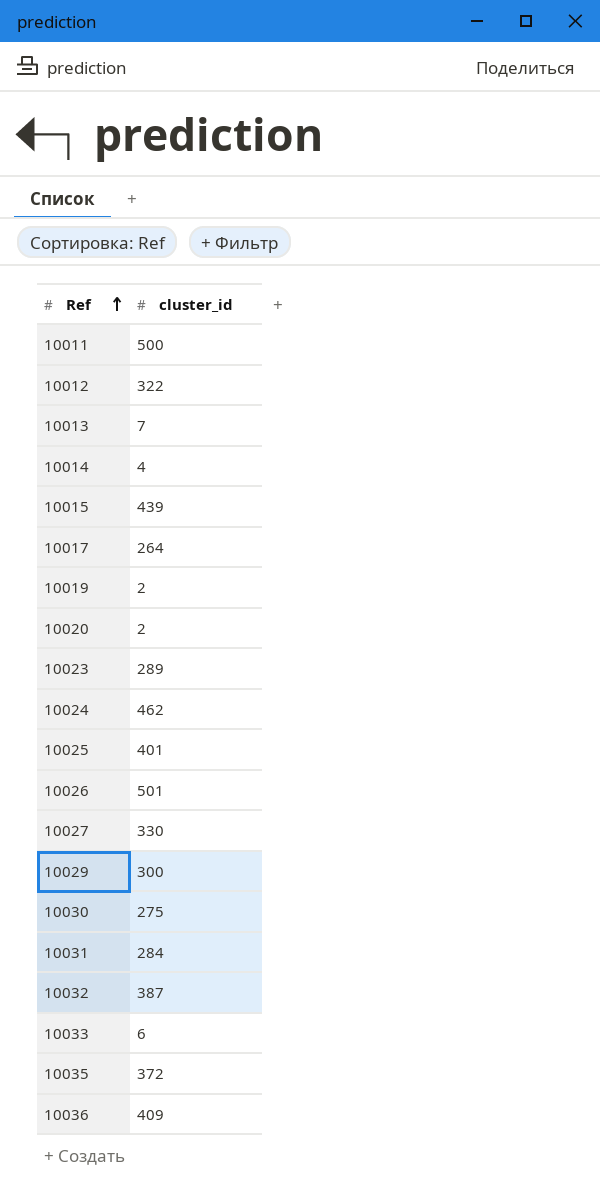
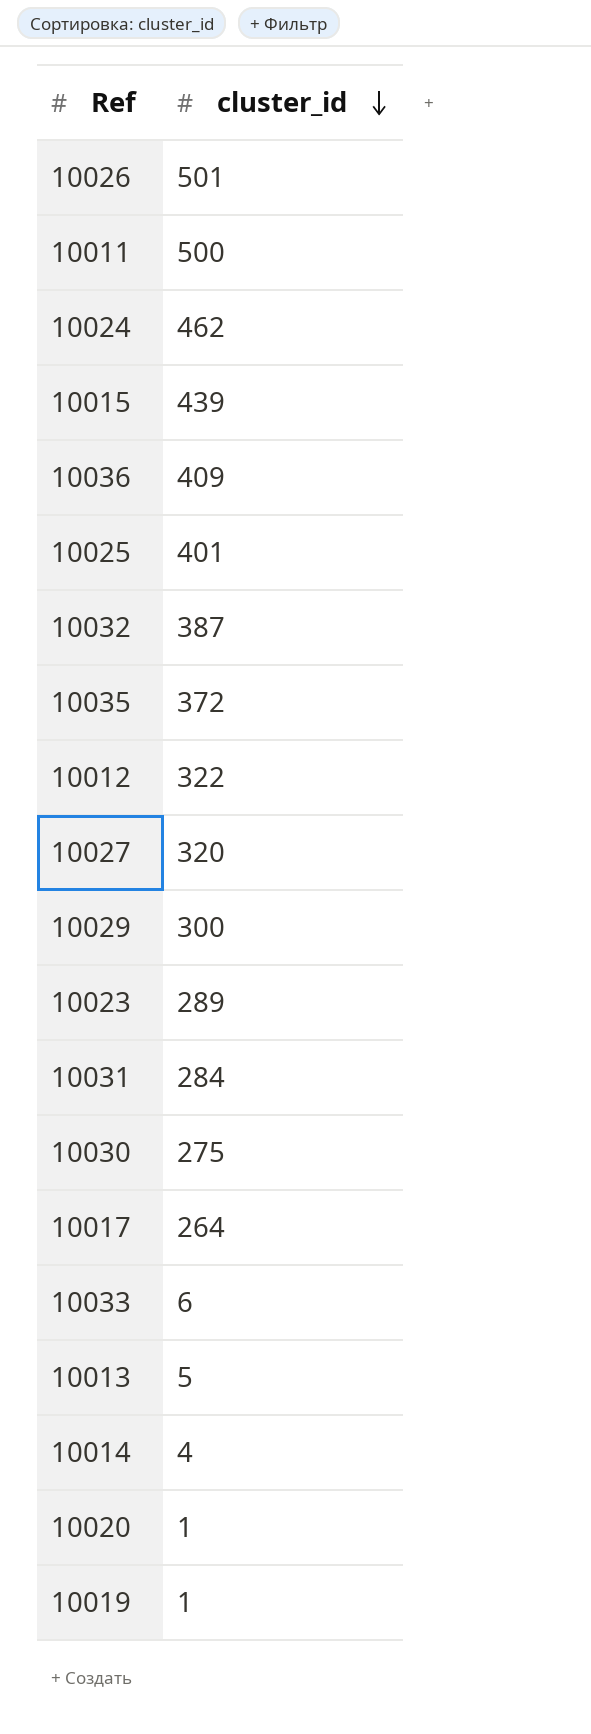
row order: Ref ascending -> cluster_id descending
10027 | cluster_id: 330 -> 320
10013 | cluster_id: 7 -> 5
10020 | cluster_id: 2 -> 1
10019 | cluster_id: 2 -> 1

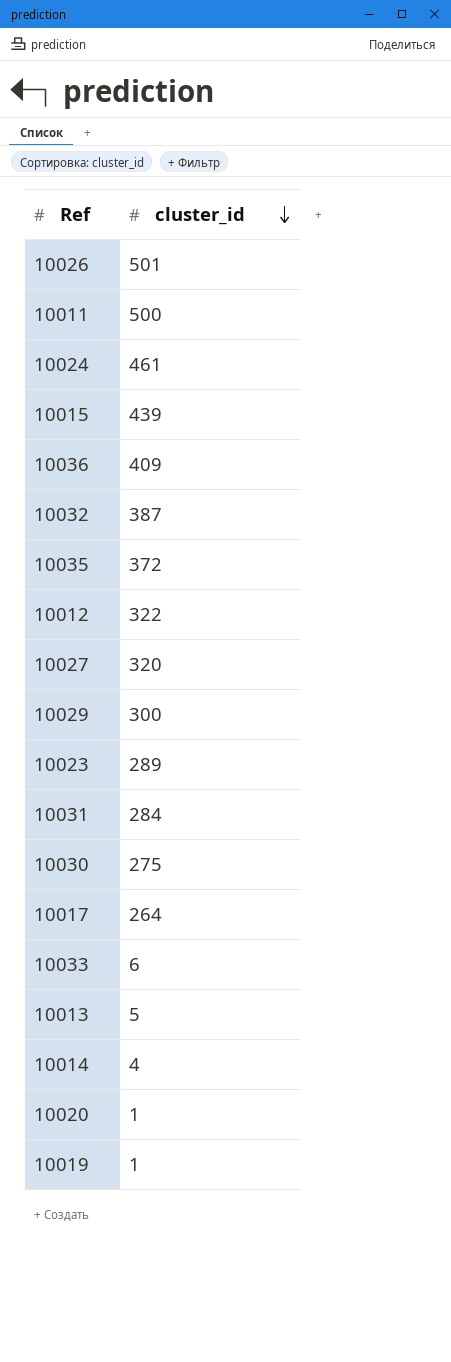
row 10025: 401 -> none
10024 | cluster_id: 462 -> 461

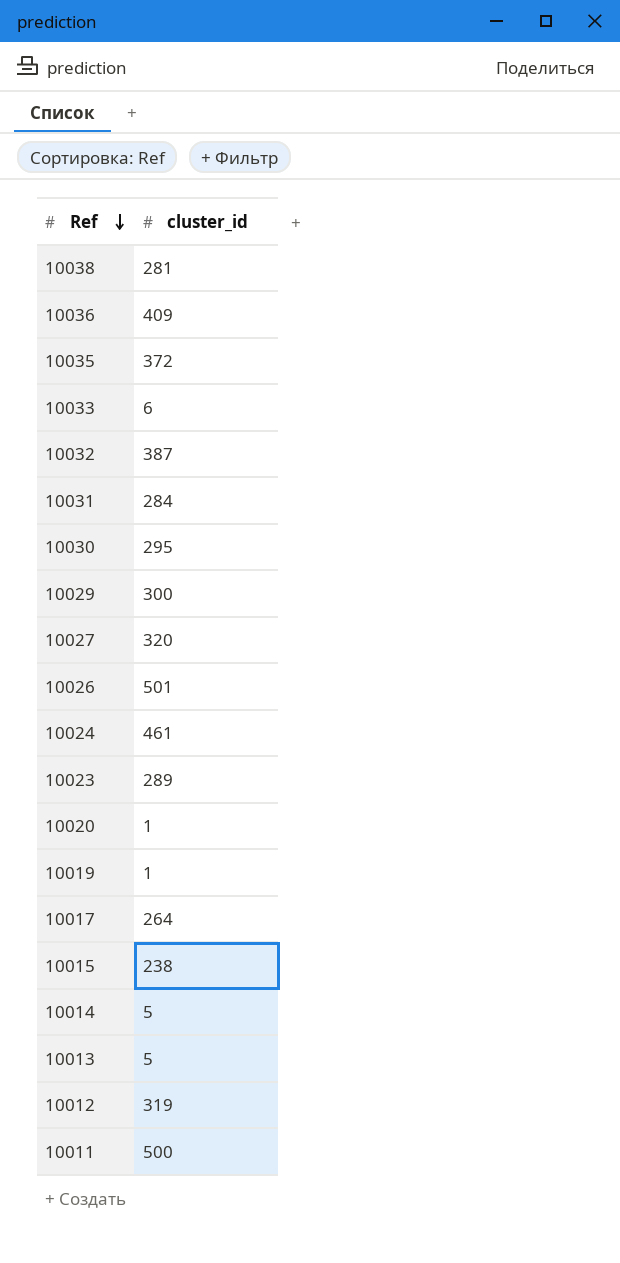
row order: cluster_id descending -> Ref descending
row 10038: none -> 281
10030 | cluster_id: 275 -> 295
10015 | cluster_id: 439 -> 238
10014 | cluster_id: 4 -> 5
10012 | cluster_id: 322 -> 319

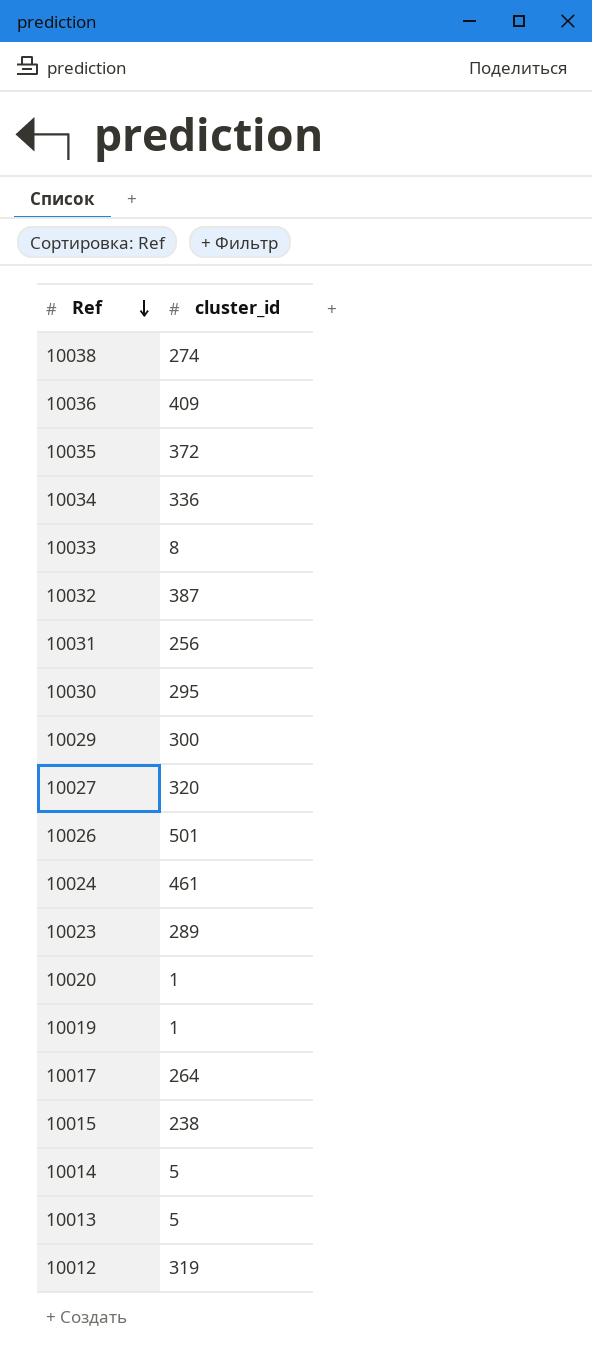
row 10011: 500 -> none
10038 | cluster_id: 281 -> 274
row 10034: none -> 336
10033 | cluster_id: 6 -> 8
10031 | cluster_id: 284 -> 256

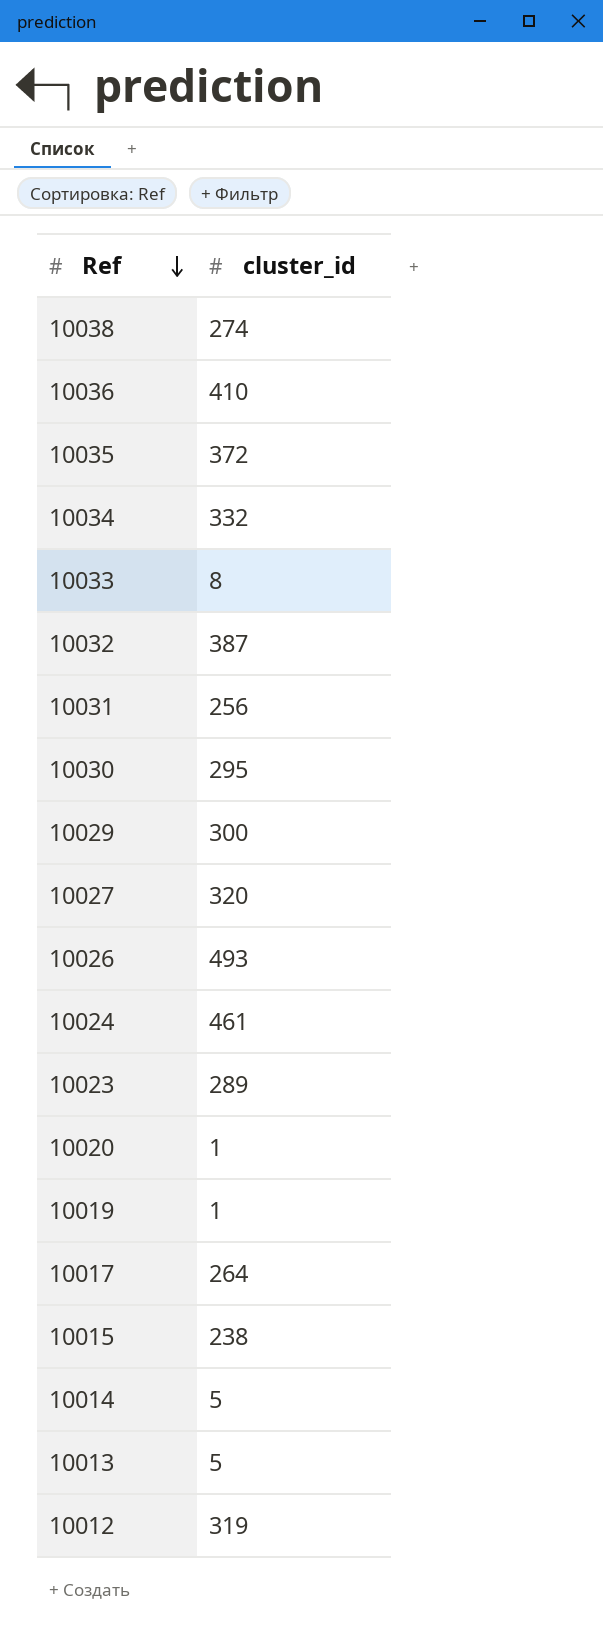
10036 | cluster_id: 409 -> 410
10034 | cluster_id: 336 -> 332
10026 | cluster_id: 501 -> 493

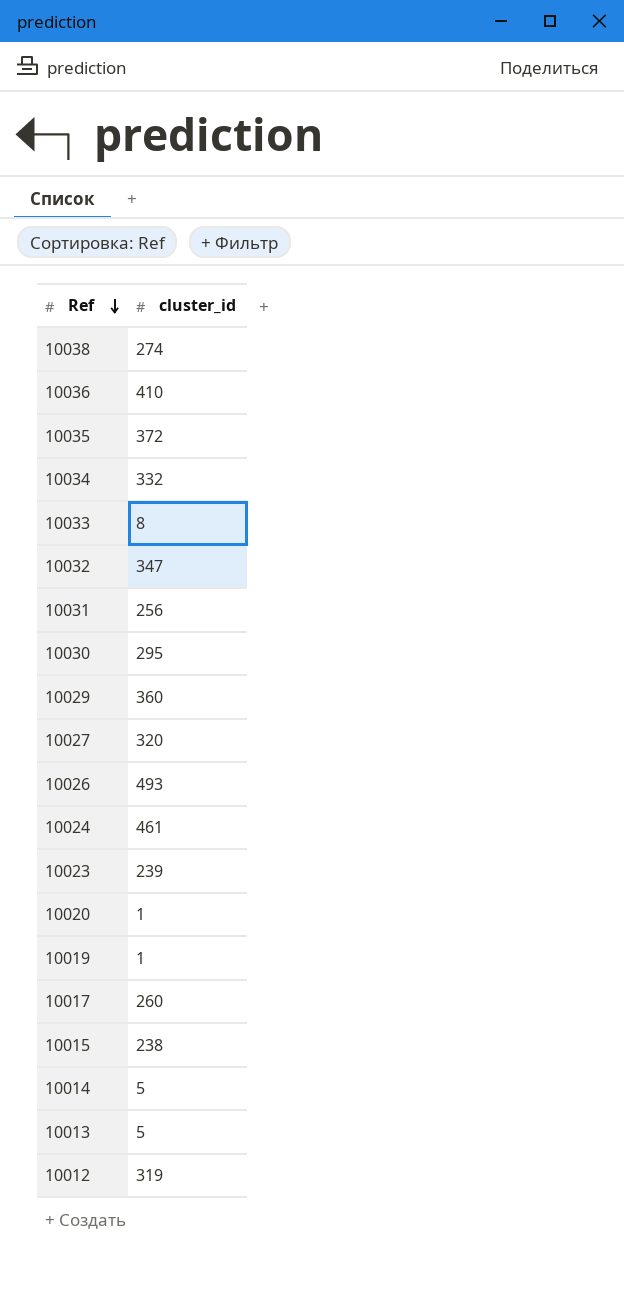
10032 | cluster_id: 387 -> 347
10029 | cluster_id: 300 -> 360
10023 | cluster_id: 289 -> 239
10017 | cluster_id: 264 -> 260

